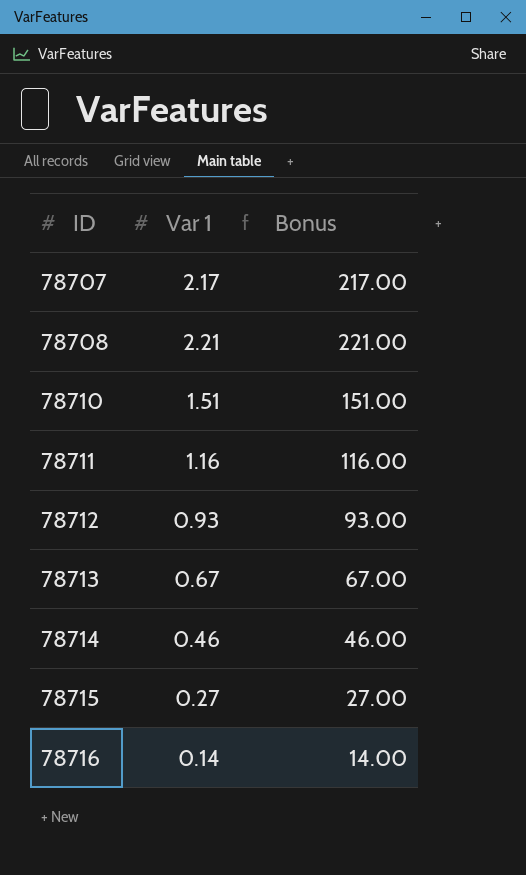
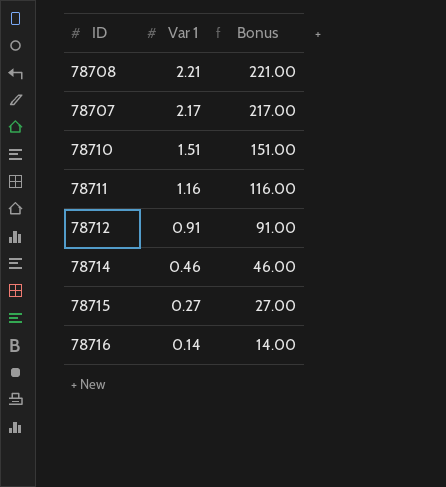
row order: ID ascending -> Var 1 descending
row 78713: 0.67 | 67.00 -> none
78712 | Var 1: 0.93 -> 0.91
78712 | Bonus: 93.00 -> 91.00

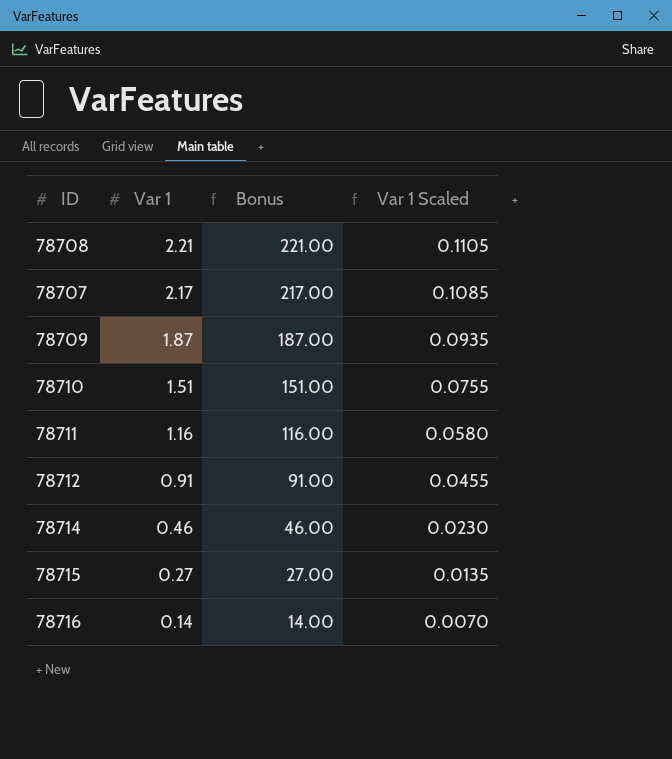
column Var 1 Scaled | formula: none -> [Var 1] * 0.05
row 78709: none -> 1.87 | 187.00 | 0.0935

